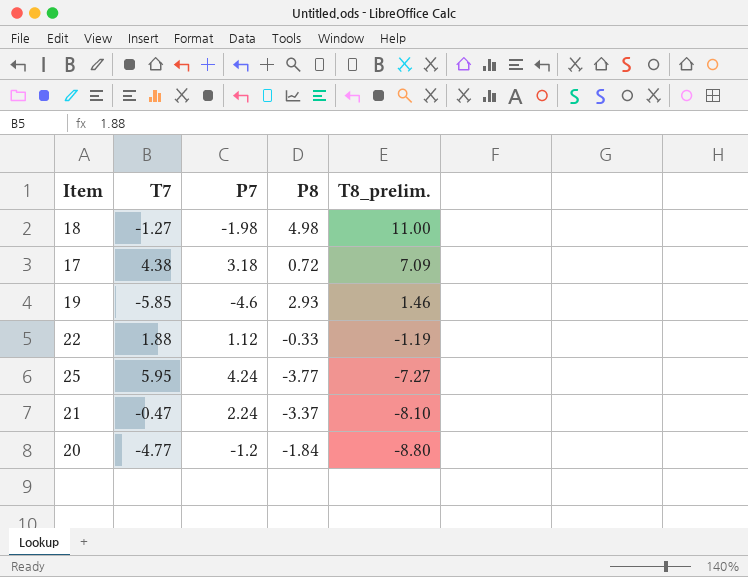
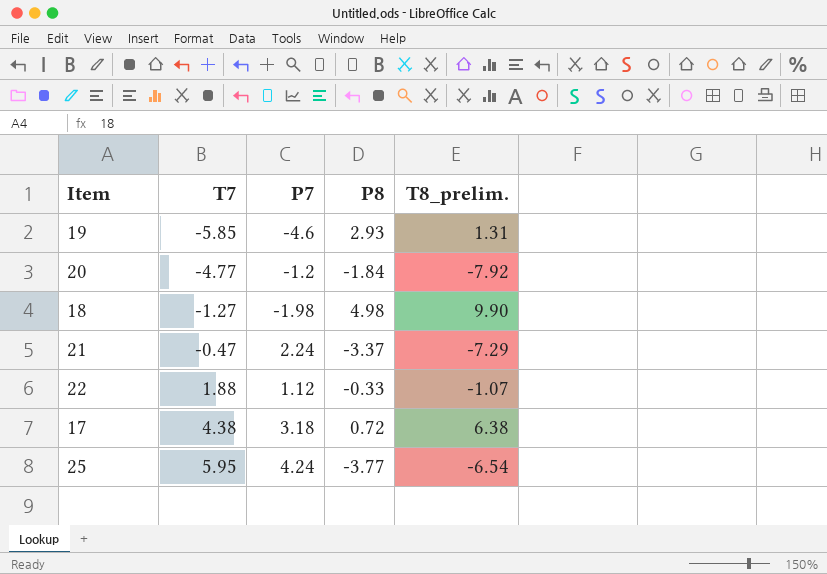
row order: T8_prelim. descending -> T7 ascending
19 | T8_prelim.: 1.46 -> 1.31
20 | T8_prelim.: -8.80 -> -7.92
18 | T8_prelim.: 11.00 -> 9.90
21 | T8_prelim.: -8.10 -> -7.29
22 | T8_prelim.: -1.19 -> -1.07
17 | T8_prelim.: 7.09 -> 6.38
25 | T8_prelim.: -7.27 -> -6.54

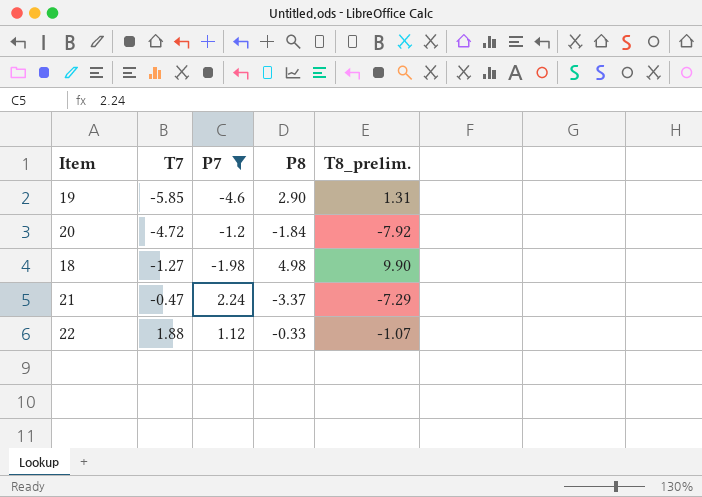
filter: none -> P7 <= 2.24
19 | P8: 2.93 -> 2.90
20 | T7: -4.77 -> -4.72

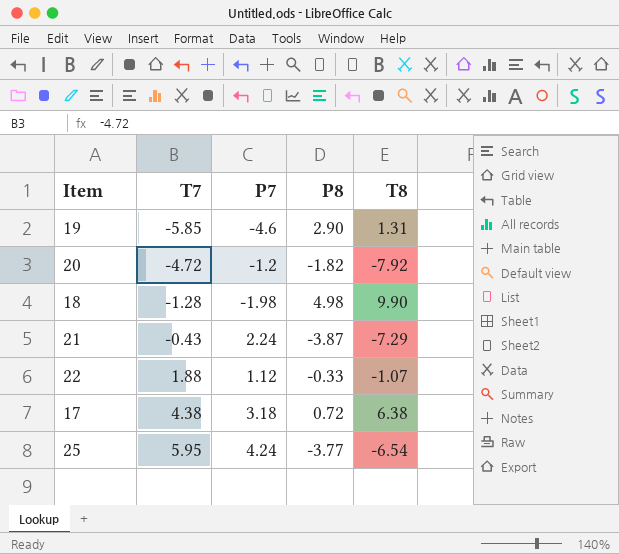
filter: P7 <= 2.24 -> none
column name: T8_prelim. -> T8
20 | P8: -1.84 -> -1.82
18 | T7: -1.27 -> -1.28
21 | T7: -0.47 -> -0.43
21 | P8: -3.37 -> -3.87

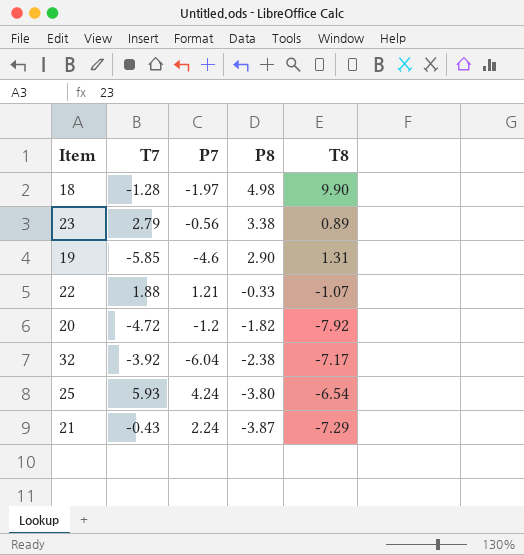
row order: T7 ascending -> P8 descending
row 17: 4.38 | 3.18 | 0.72 | 6.38 -> none
18 | P7: -1.98 -> -1.97
row 23: none -> 2.79 | -0.56 | 3.38 | 0.89
22 | P7: 1.12 -> 1.21
row 32: none -> -3.92 | -6.04 | -2.38 | -7.17
25 | T7: 5.95 -> 5.93
25 | P8: -3.77 -> -3.80

